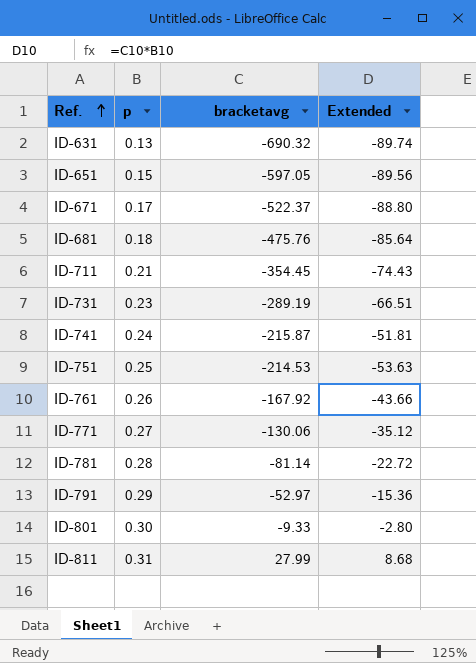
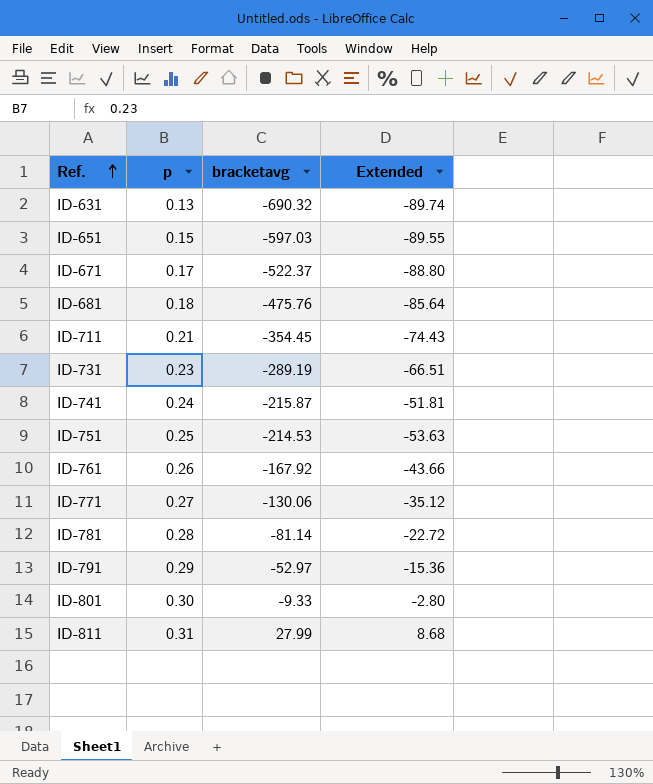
ID-651 | bracketavg: -597.05 -> -597.03
ID-651 | Extended: -89.56 -> -89.55

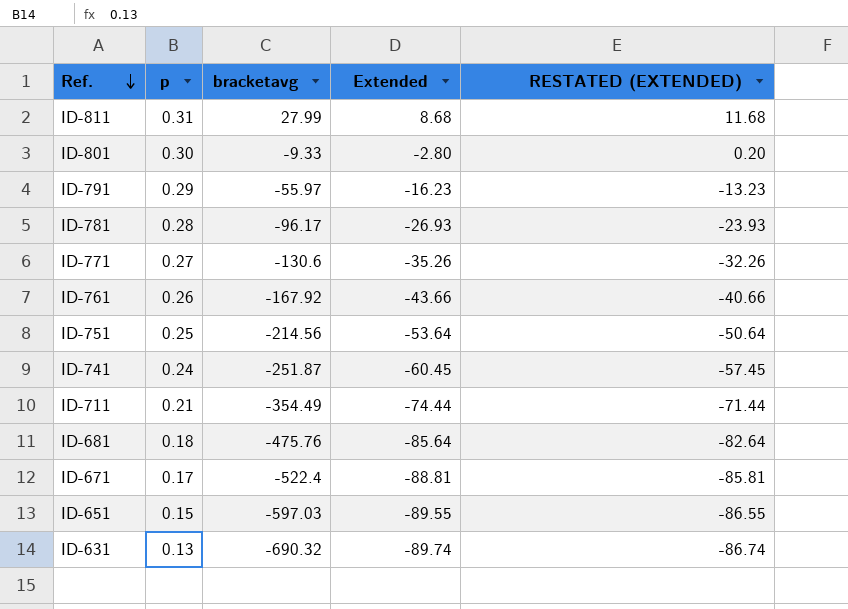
row order: Ref. ascending -> Ref. descending
column RESTATED (EXTENDED) | formula: none -> [Extended] + 3
row ID-731: 0.23 | -289.19 | -66.51 -> none
ID-791 | bracketavg: -52.97 -> -55.97
ID-791 | Extended: -15.36 -> -16.23
ID-781 | bracketavg: -81.14 -> -96.17
ID-781 | Extended: -22.72 -> -26.93
ID-771 | bracketavg: -130.06 -> -130.6
ID-771 | Extended: -35.12 -> -35.26
ID-751 | bracketavg: -214.53 -> -214.56
ID-751 | Extended: -53.63 -> -53.64
ID-741 | bracketavg: -215.87 -> -251.87
ID-741 | Extended: -51.81 -> -60.45
ID-711 | bracketavg: -354.45 -> -354.49
ID-711 | Extended: -74.43 -> -74.44
ID-671 | bracketavg: -522.37 -> -522.4
ID-671 | Extended: -88.80 -> -88.81

